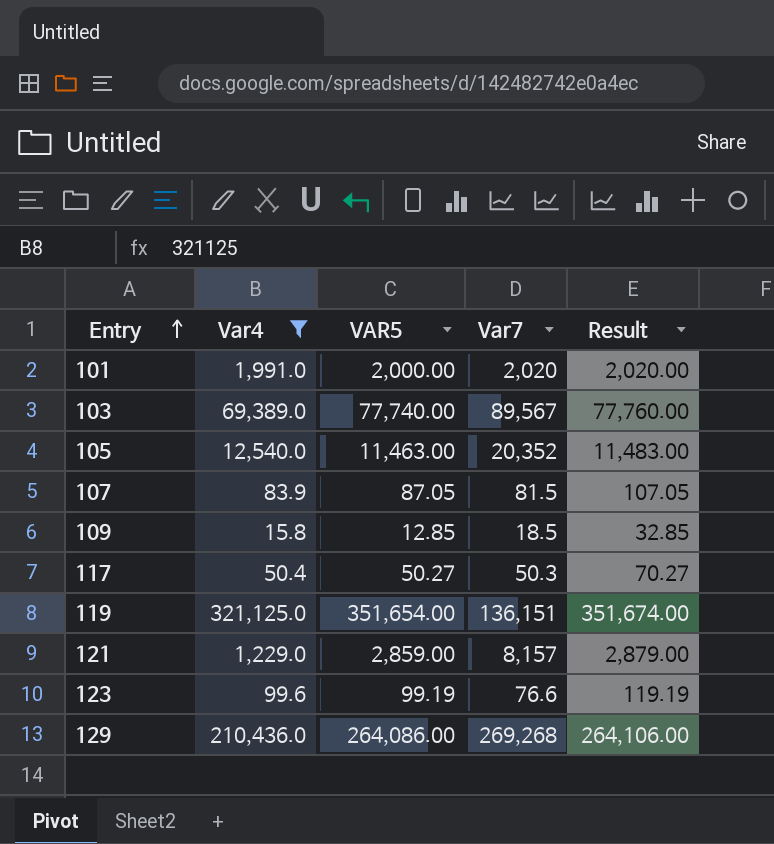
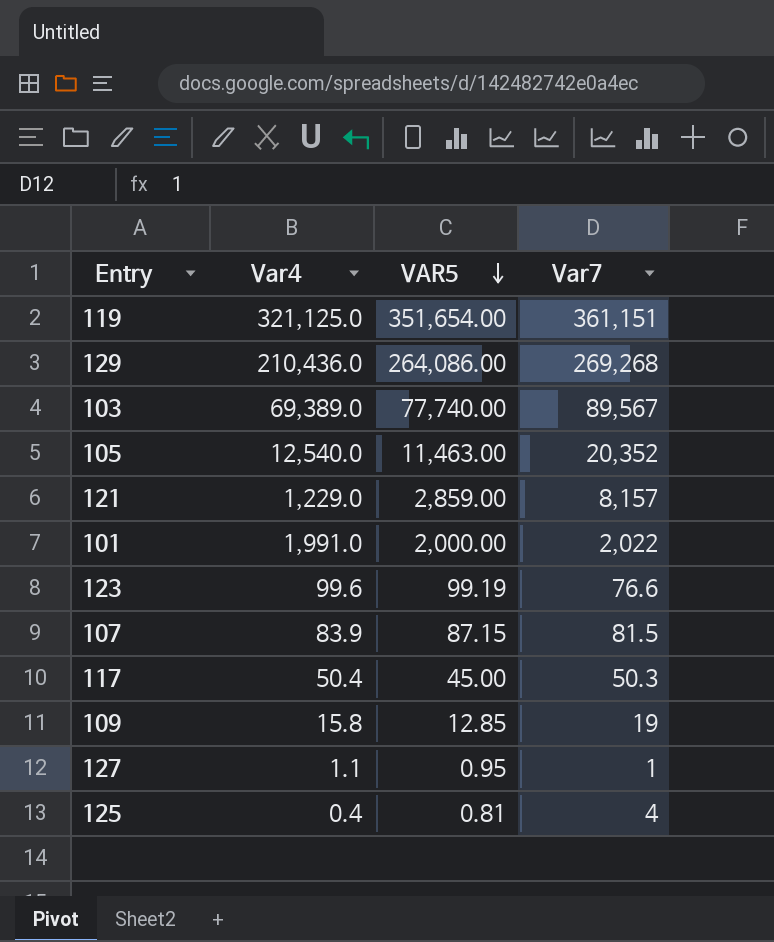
filter: Var4 >= 15.8 -> none
row order: Entry ascending -> VAR5 descending
column Result | formula: [VAR5] + 20 -> none
119 | Var7: 136,151 -> 361,151
101 | Var7: 2,020 -> 2,022
107 | VAR5: 87.05 -> 87.15
117 | VAR5: 50.27 -> 45.00
109 | Var7: 18.5 -> 19

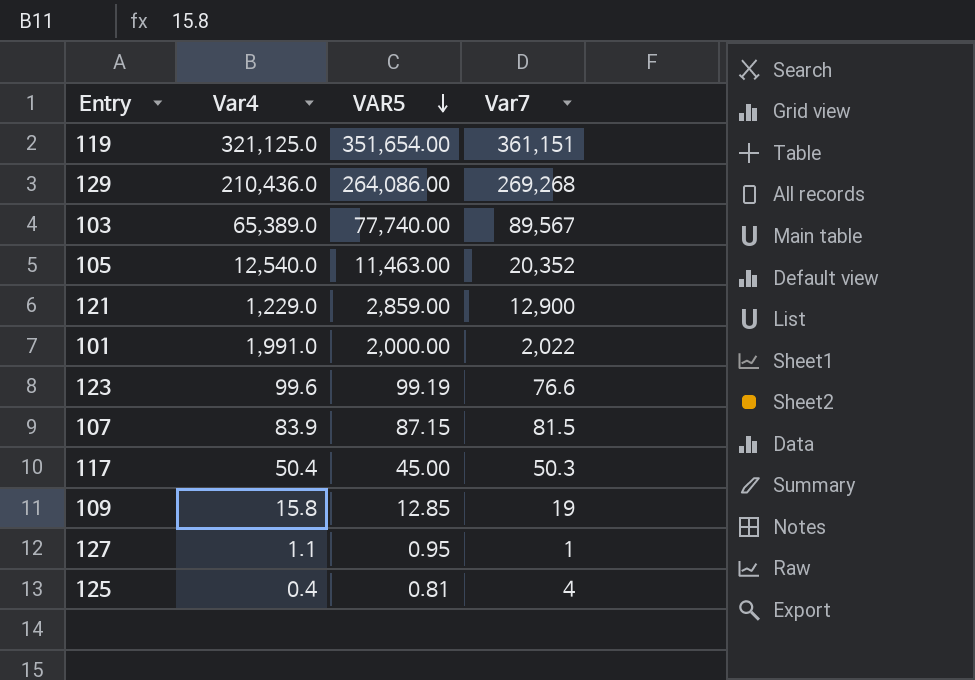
103 | Var4: 69,389.0 -> 65,389.0
121 | Var7: 8,157 -> 12,900

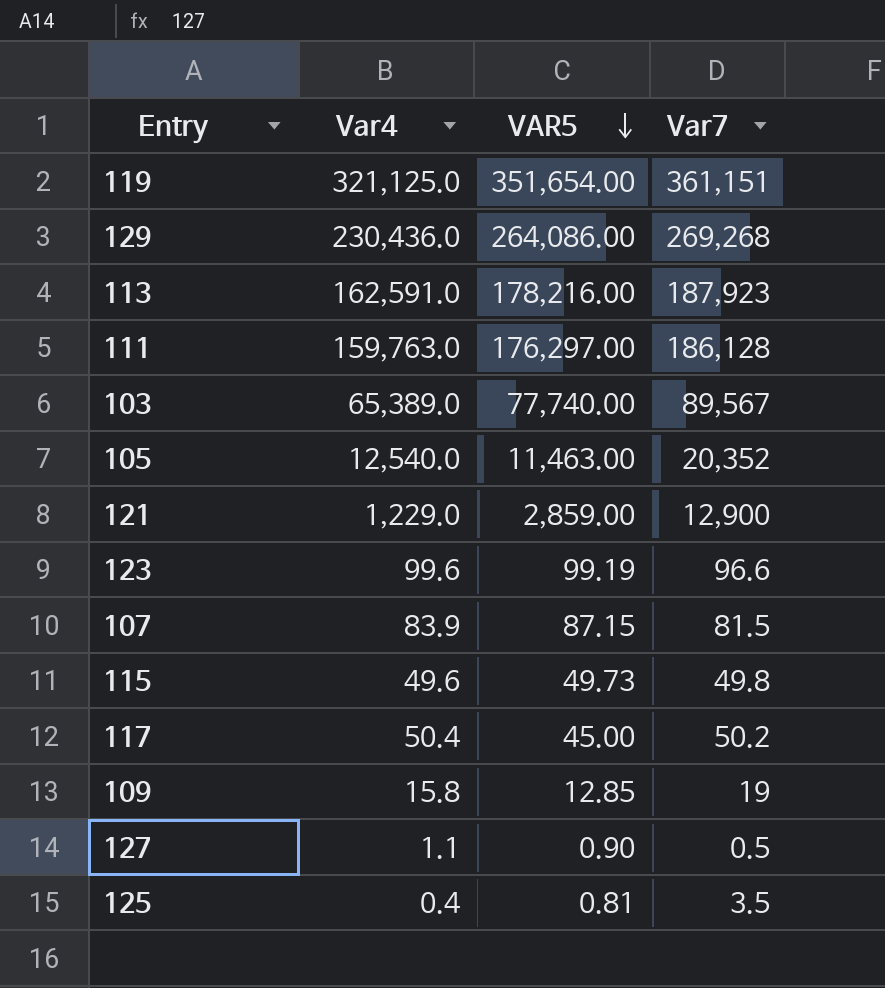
row 101: 1,991.0 | 2,000.00 | 2,022 -> none
129 | Var4: 210,436.0 -> 230,436.0
row 113: none -> 162,591.0 | 178,216.00 | 187,923
row 111: none -> 159,763.0 | 176,297.00 | 186,128
123 | Var7: 76.6 -> 96.6
row 115: none -> 49.6 | 49.73 | 49.8
117 | Var7: 50.3 -> 50.2
127 | VAR5: 0.95 -> 0.90
127 | Var7: 1 -> 0.5
125 | Var7: 4 -> 3.5

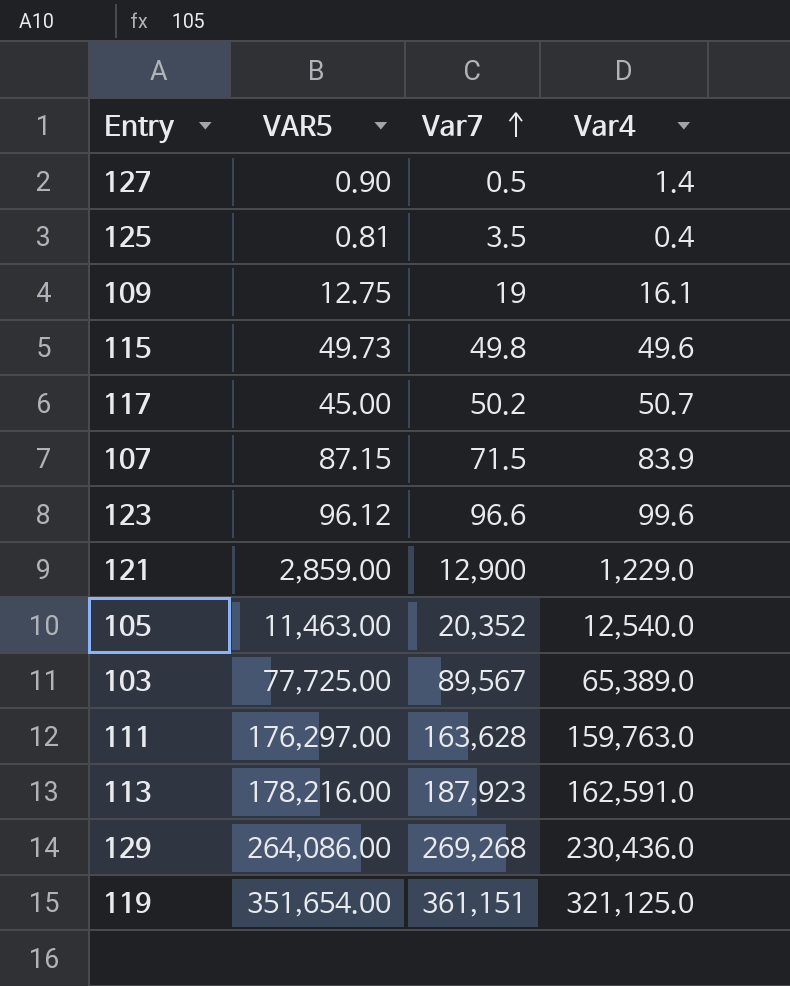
row order: VAR5 descending -> Var7 ascending
column Var4 | position: 2 -> 4
127 | Var4: 1.1 -> 1.4
109 | VAR5: 12.85 -> 12.75
109 | Var4: 15.8 -> 16.1
117 | Var4: 50.4 -> 50.7
107 | Var7: 81.5 -> 71.5
123 | VAR5: 99.19 -> 96.12
103 | VAR5: 77,740.00 -> 77,725.00
111 | Var7: 186,128 -> 163,628

